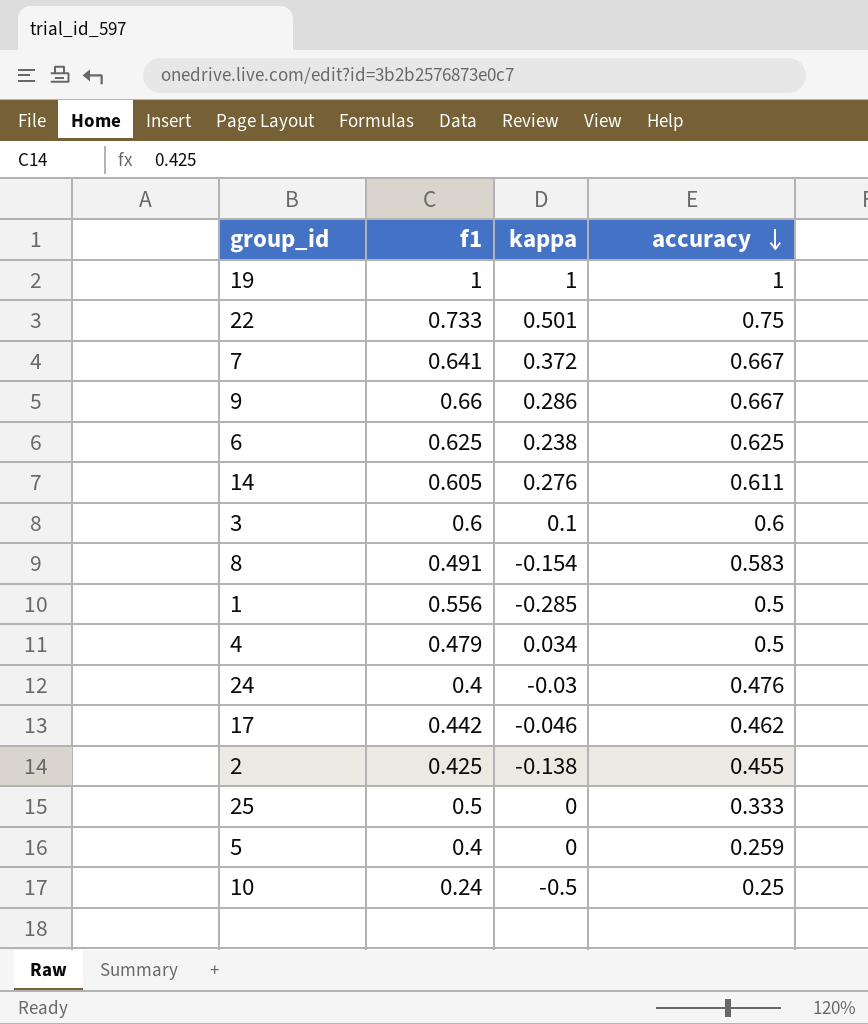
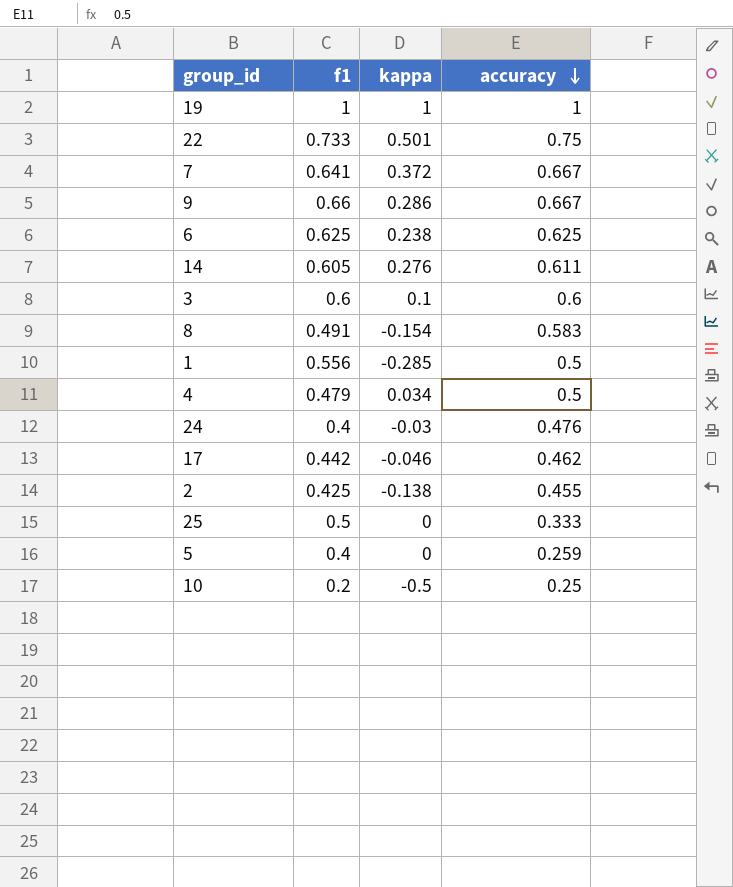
10 | f1: 0.24 -> 0.2

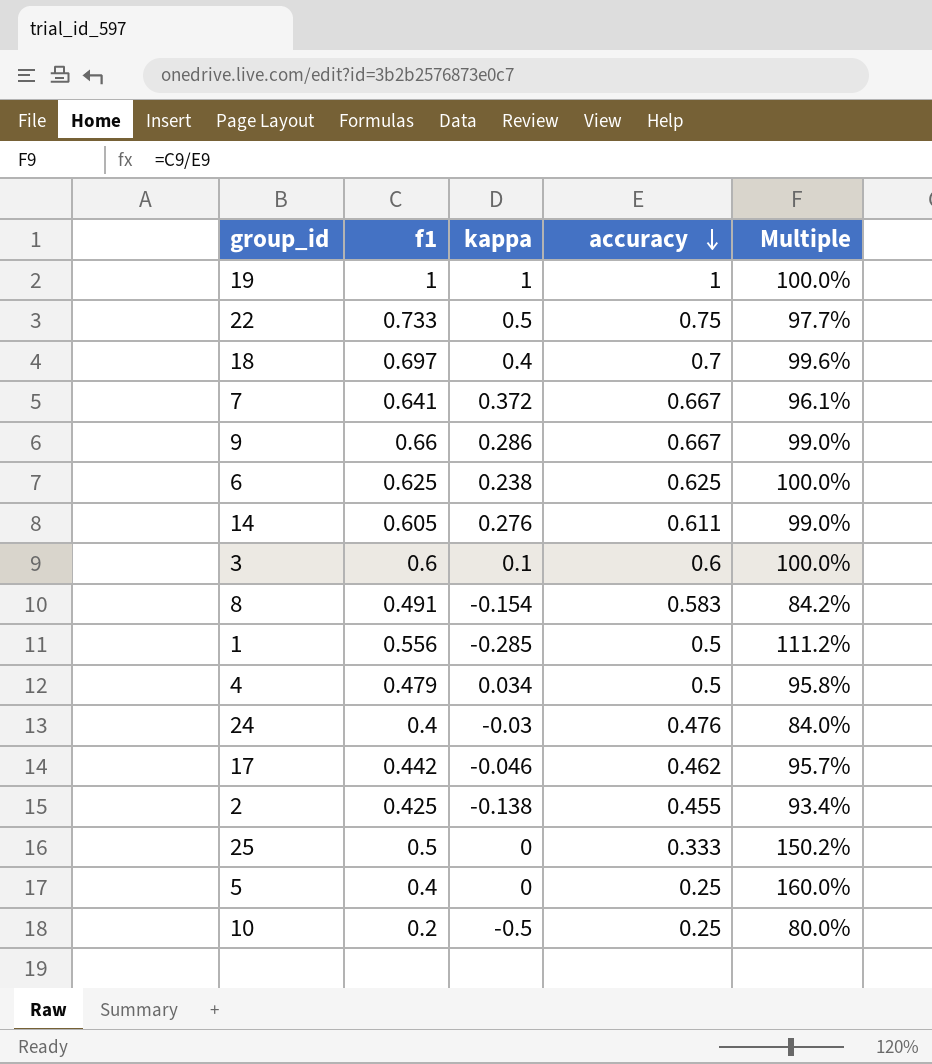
column Multiple | formula: none -> [f1] / [accuracy]
22 | kappa: 0.501 -> 0.5
row 18: none -> 0.697 | 0.4 | 0.7 | 99.6%
5 | accuracy: 0.259 -> 0.25

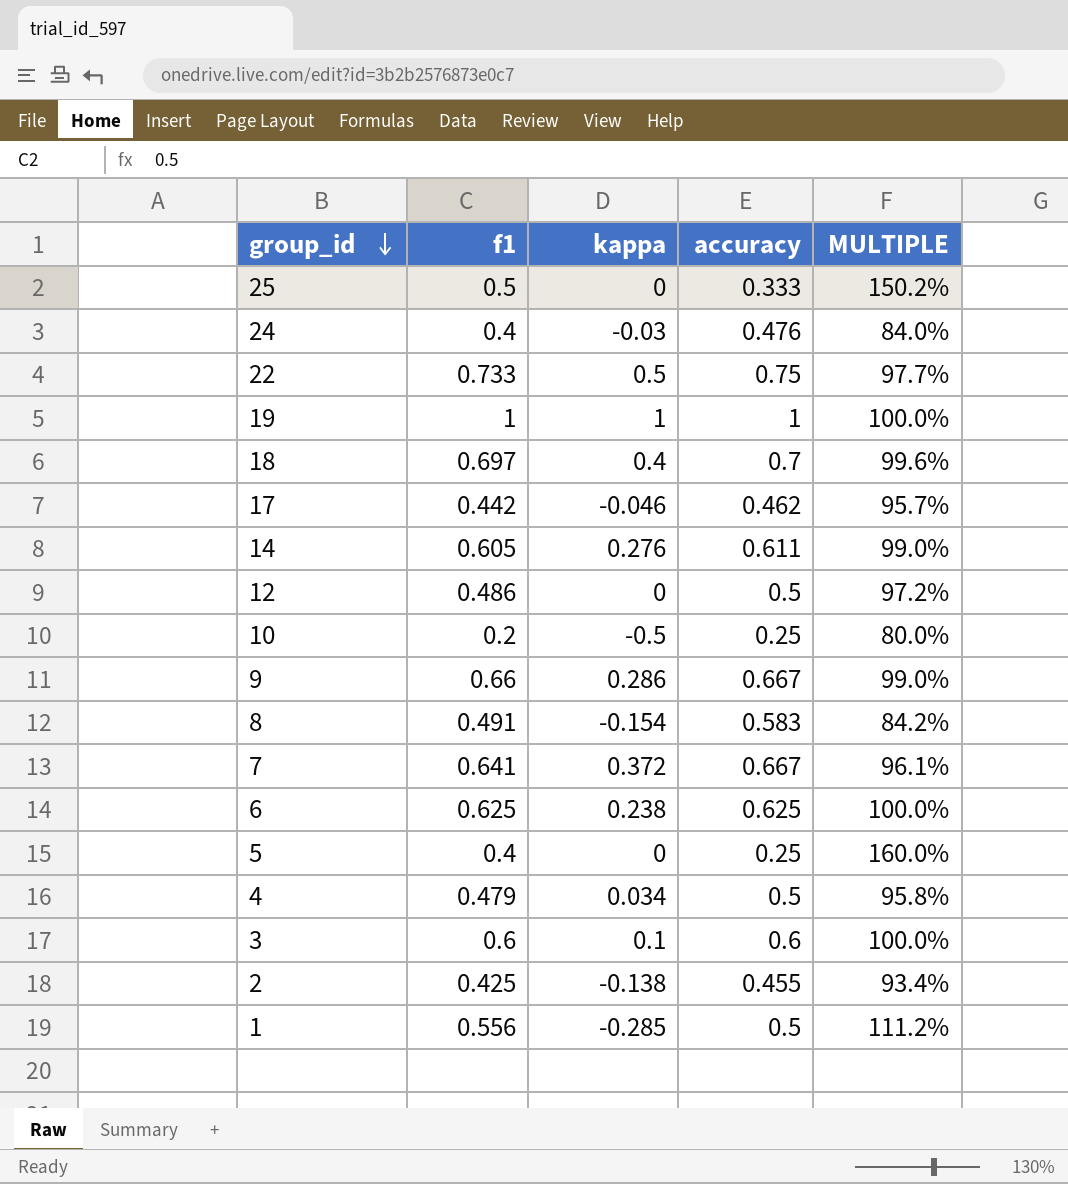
row order: accuracy descending -> group_id descending
column name: Multiple -> MULTIPLE
row 12: none -> 0.486 | 0 | 0.5 | 97.2%

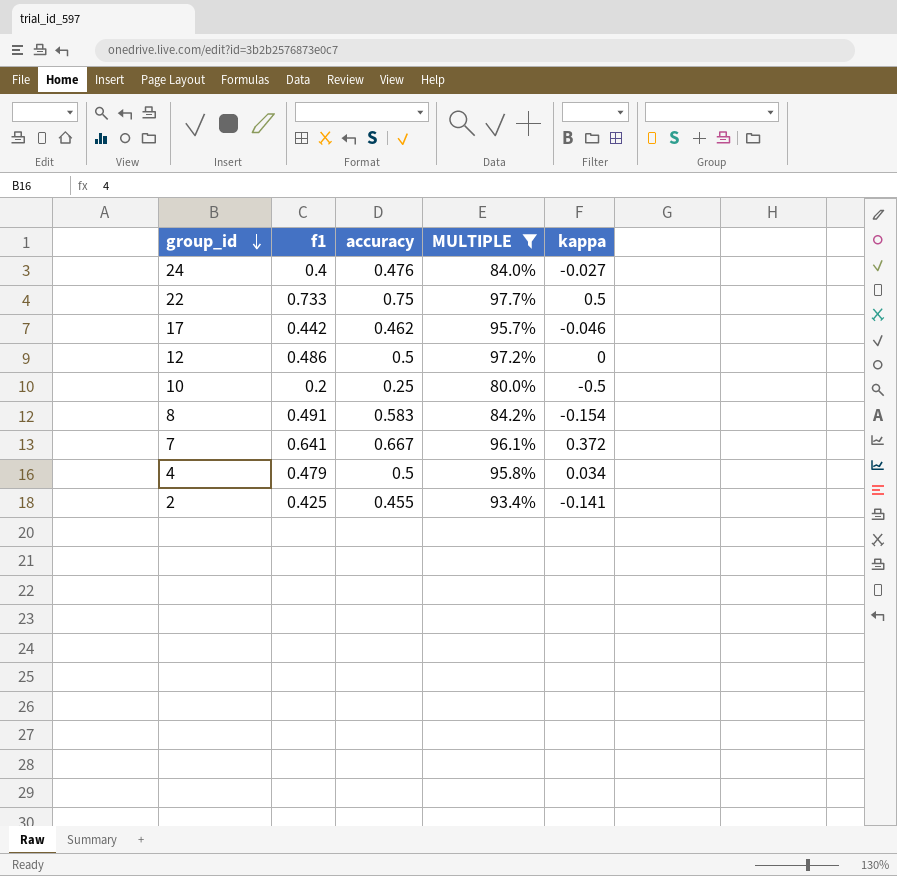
filter: none -> MULTIPLE <= 97.7%
column kappa | position: 3 -> 5
24 | kappa: -0.03 -> -0.027
2 | kappa: -0.138 -> -0.141

